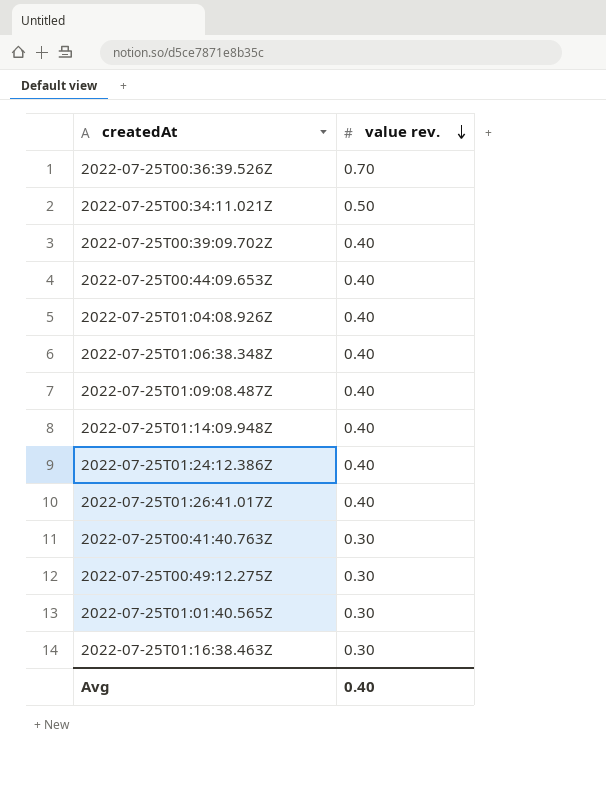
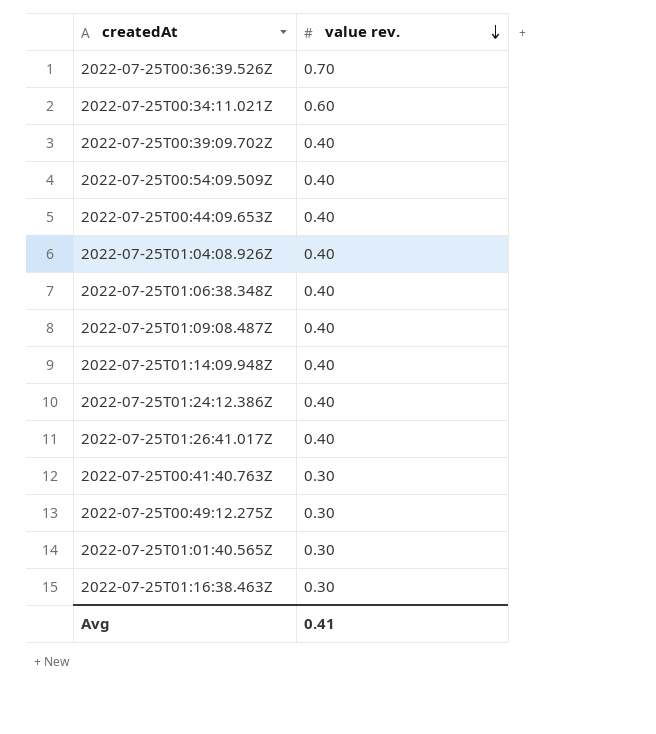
2022-07-25T00:34:11.021Z | value rev.: 0.50 -> 0.60
row 2022-07-25T00:54:09.509Z: none -> 0.40
Avg | value rev.: 0.40 -> 0.41

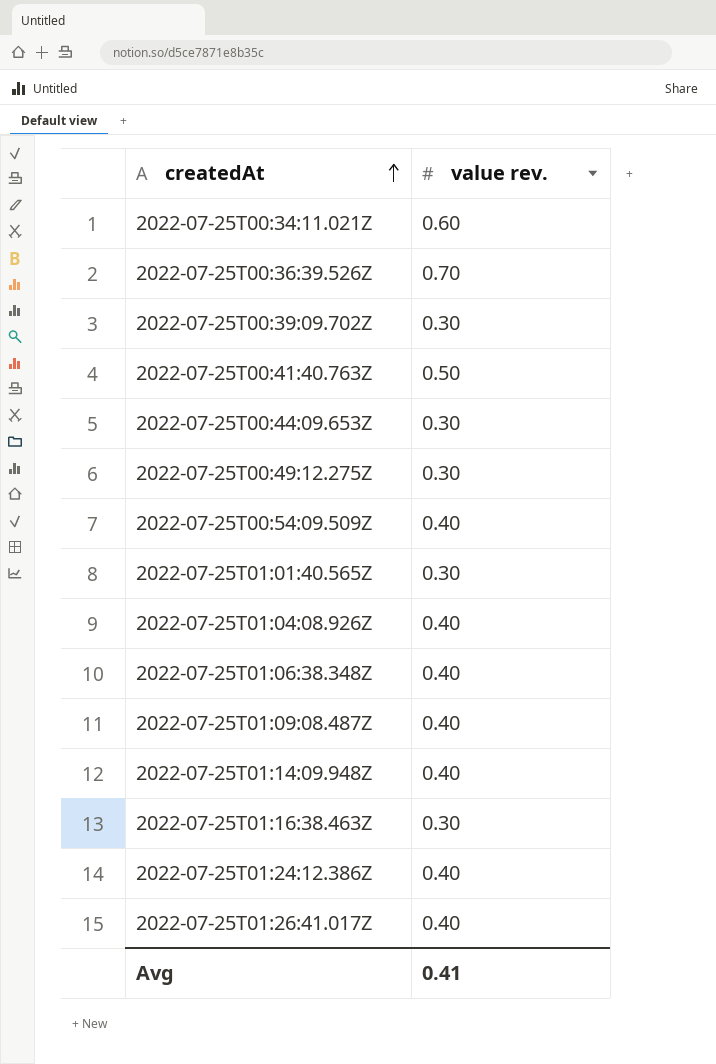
row order: value rev. descending -> createdAt ascending
2022-07-25T00:39:09.702Z | value rev.: 0.40 -> 0.30
2022-07-25T00:41:40.763Z | value rev.: 0.30 -> 0.50
2022-07-25T00:44:09.653Z | value rev.: 0.40 -> 0.30

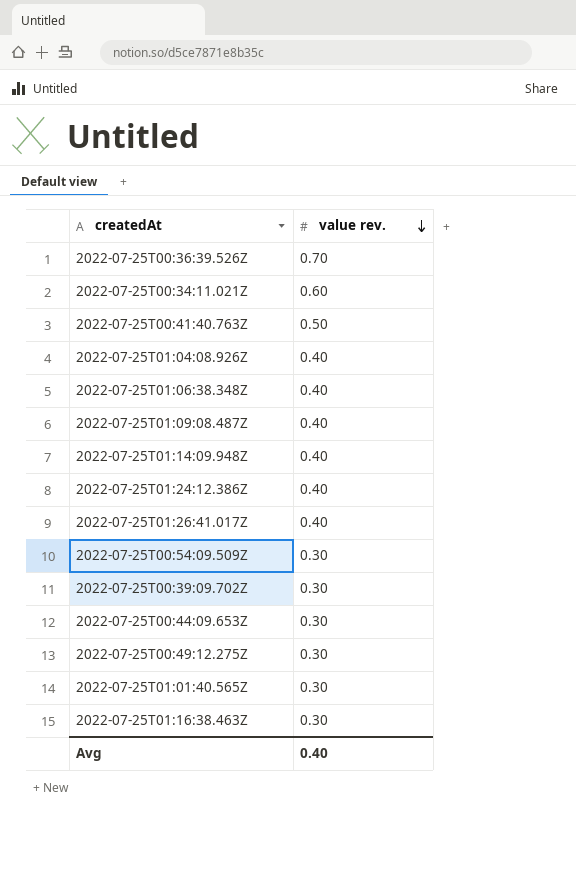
row order: createdAt ascending -> value rev. descending
2022-07-25T00:54:09.509Z | value rev.: 0.40 -> 0.30
Avg | value rev.: 0.41 -> 0.40

